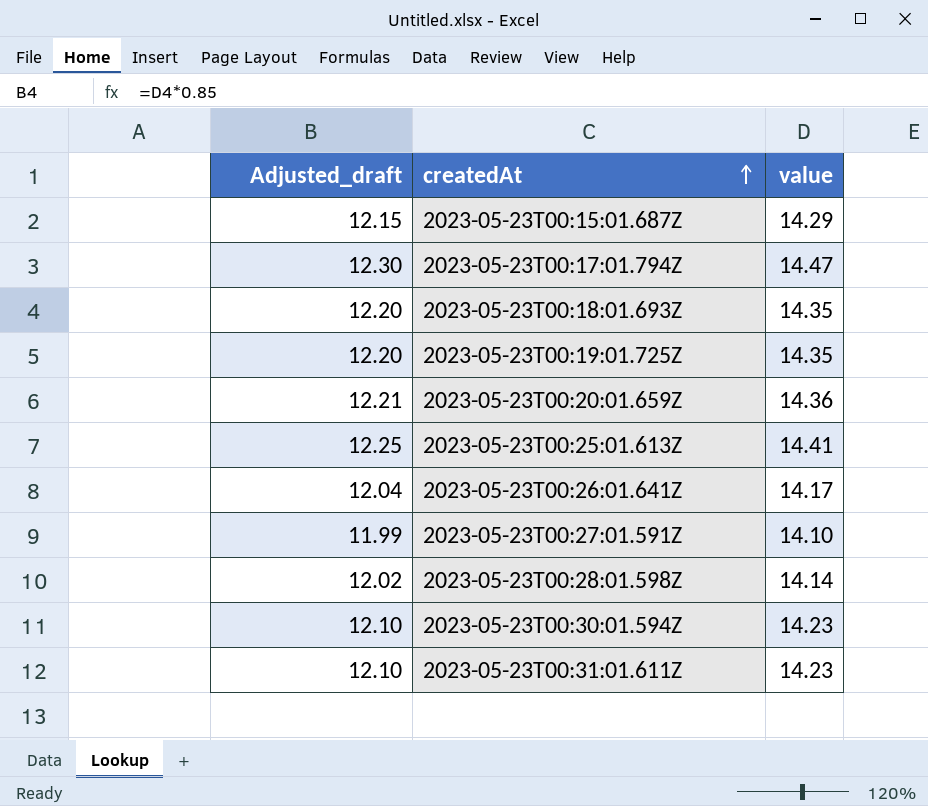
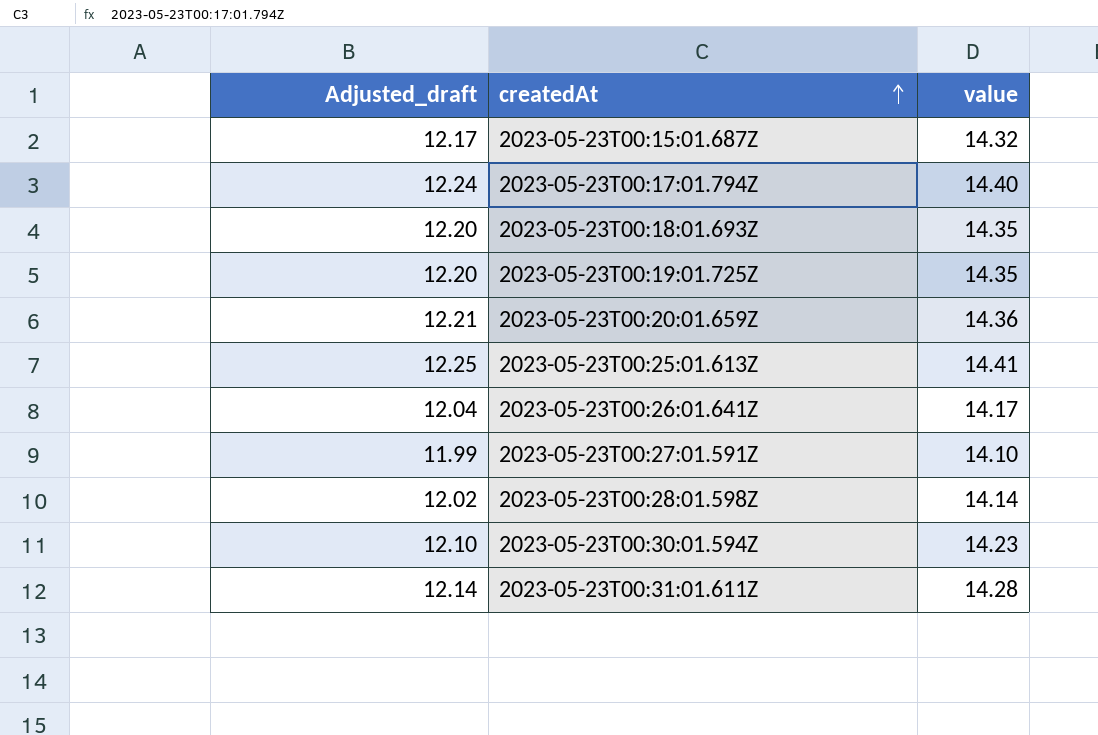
2023-05-23T00:15:01.687Z | Adjusted_draft: 12.15 -> 12.17
2023-05-23T00:15:01.687Z | value: 14.29 -> 14.32
2023-05-23T00:17:01.794Z | Adjusted_draft: 12.30 -> 12.24
2023-05-23T00:17:01.794Z | value: 14.47 -> 14.40
2023-05-23T00:31:01.611Z | Adjusted_draft: 12.10 -> 12.14
2023-05-23T00:31:01.611Z | value: 14.23 -> 14.28

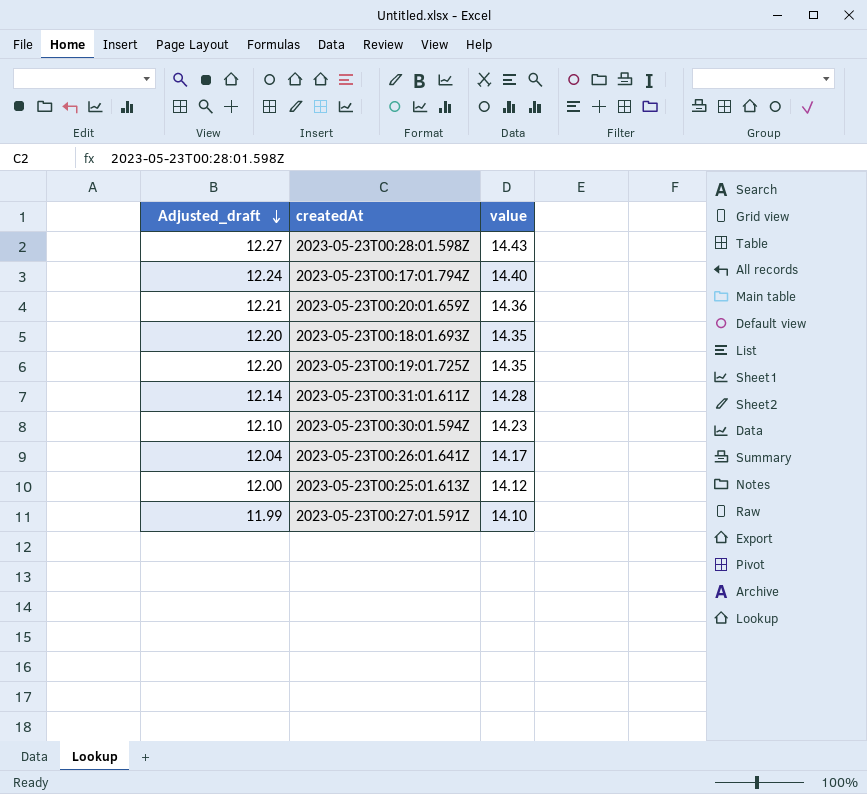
row order: createdAt ascending -> Adjusted_draft descending
row 2023-05-23T00:15:01.687Z: 12.17 | 14.32 -> none
2023-05-23T00:28:01.598Z | Adjusted_draft: 12.02 -> 12.27
2023-05-23T00:28:01.598Z | value: 14.14 -> 14.43
2023-05-23T00:25:01.613Z | Adjusted_draft: 12.25 -> 12.00
2023-05-23T00:25:01.613Z | value: 14.41 -> 14.12

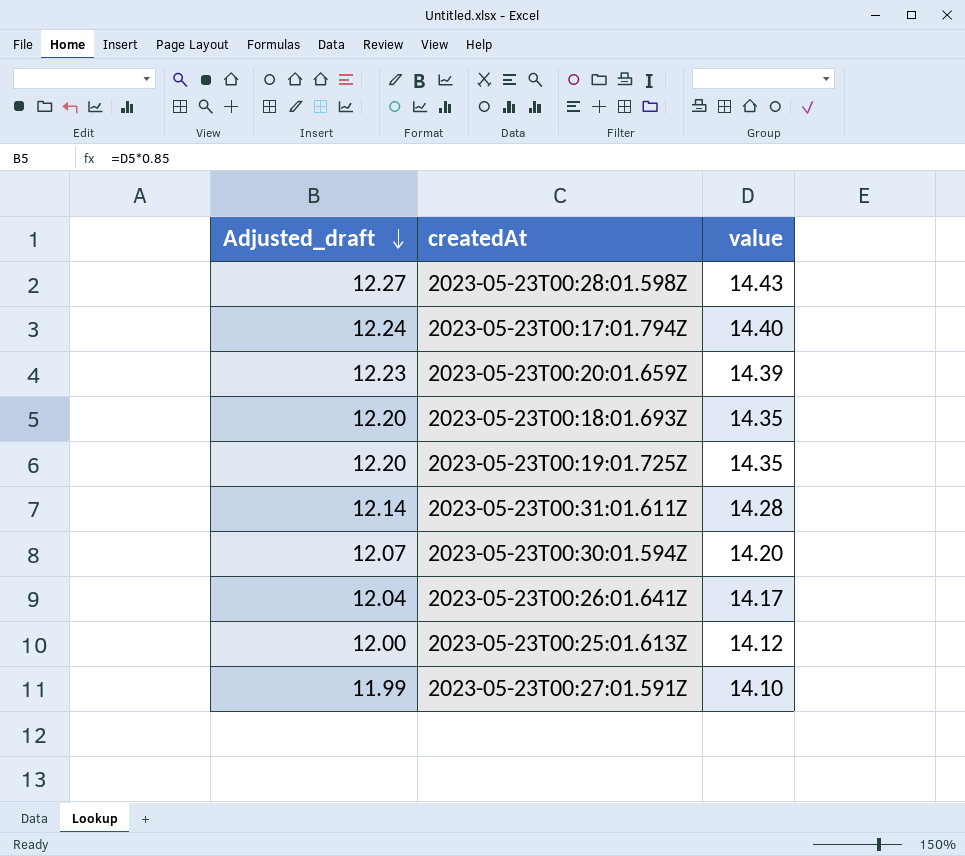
2023-05-23T00:20:01.659Z | Adjusted_draft: 12.21 -> 12.23
2023-05-23T00:20:01.659Z | value: 14.36 -> 14.39
2023-05-23T00:30:01.594Z | Adjusted_draft: 12.10 -> 12.07
2023-05-23T00:30:01.594Z | value: 14.23 -> 14.20

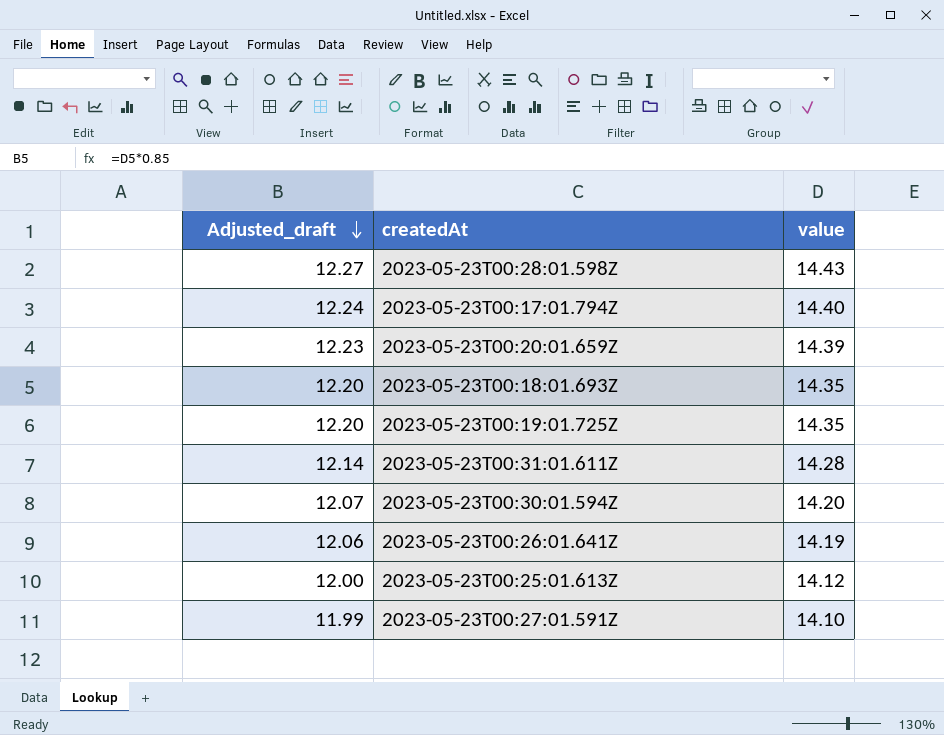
2023-05-23T00:26:01.641Z | Adjusted_draft: 12.04 -> 12.06
2023-05-23T00:26:01.641Z | value: 14.17 -> 14.19

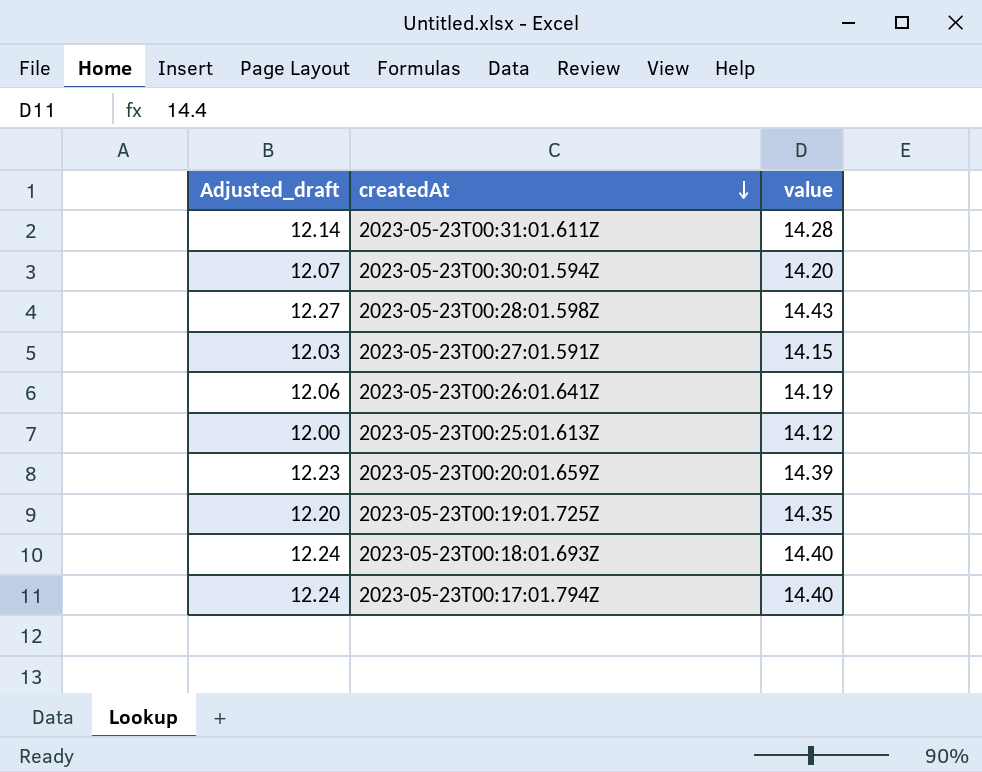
row order: Adjusted_draft descending -> createdAt descending
2023-05-23T00:27:01.591Z | Adjusted_draft: 11.99 -> 12.03
2023-05-23T00:27:01.591Z | value: 14.10 -> 14.15
2023-05-23T00:18:01.693Z | Adjusted_draft: 12.20 -> 12.24
2023-05-23T00:18:01.693Z | value: 14.35 -> 14.40

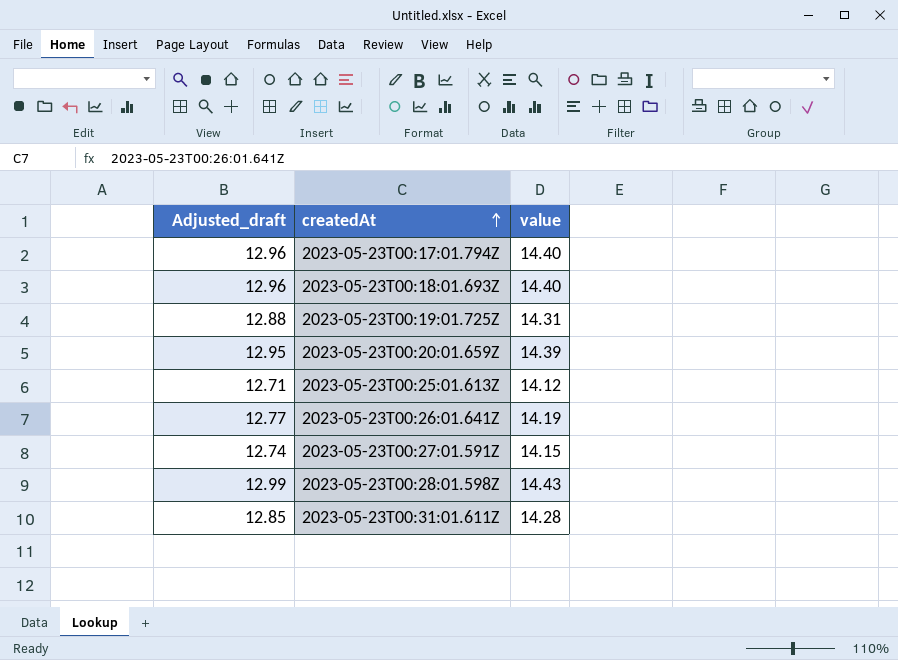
row order: createdAt descending -> createdAt ascending
column Adjusted_draft | formula: [value] * 0.85 -> [value] * 0.9
row 2023-05-23T00:30:01.594Z: 12.07 | 14.20 -> none
2023-05-23T00:19:01.725Z | value: 14.35 -> 14.31

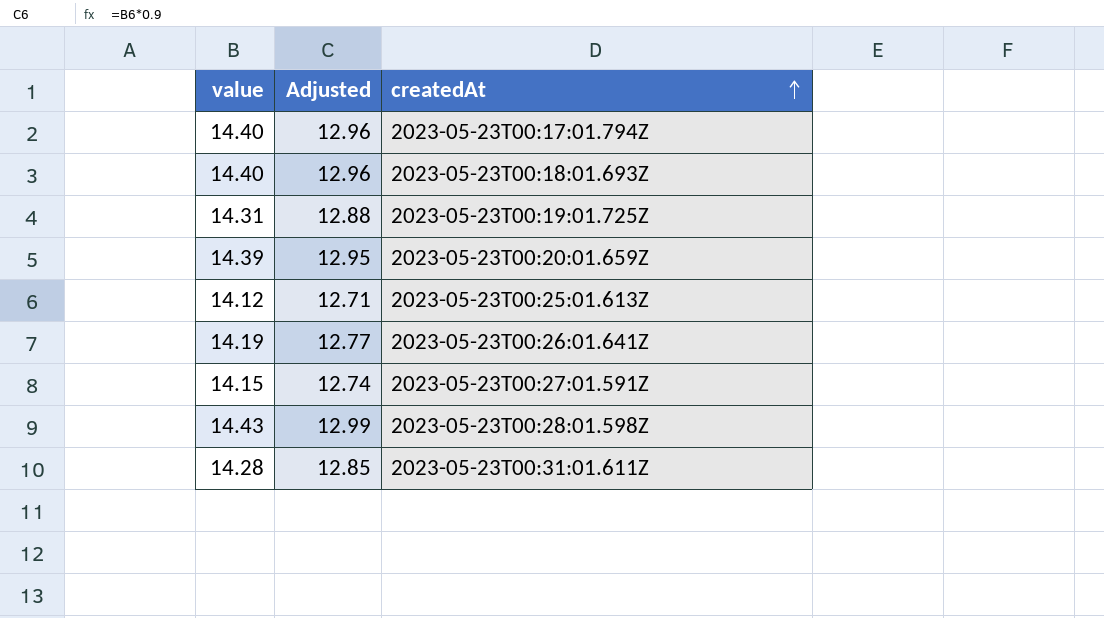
column value | position: 3 -> 1
column name: Adjusted_draft -> Adjusted

